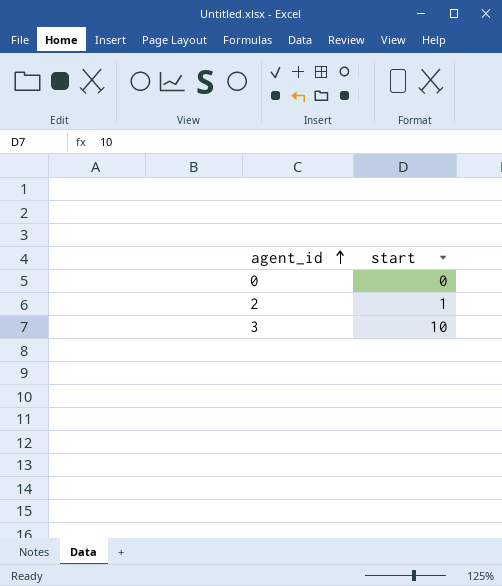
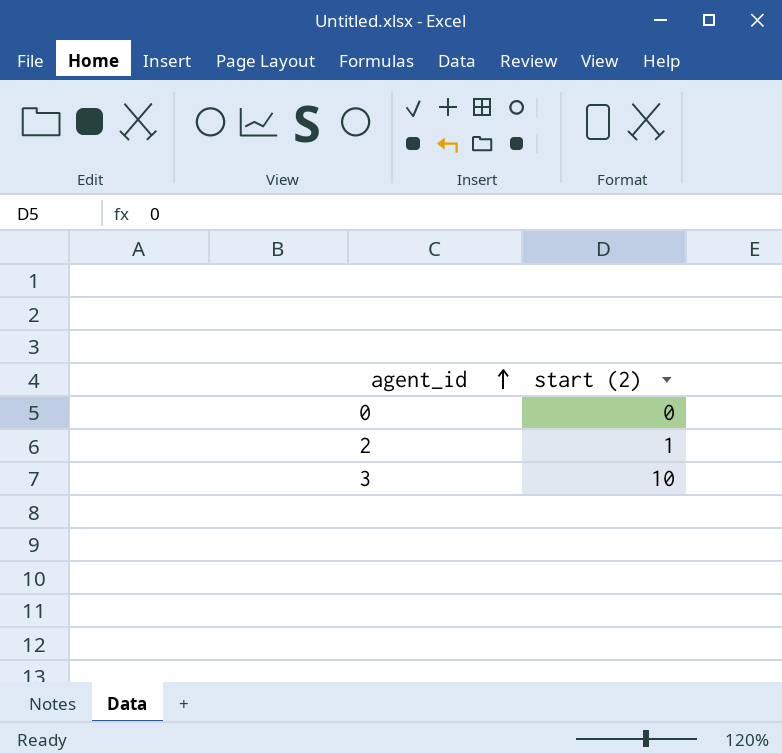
column name: start -> start (2)

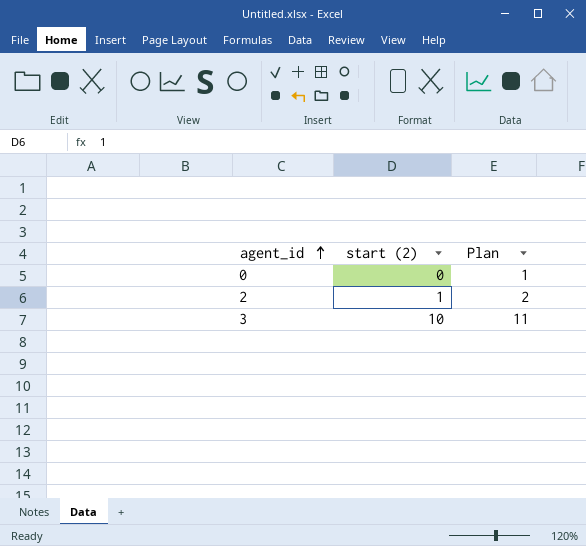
column Plan | formula: none -> [start (2)] + 1

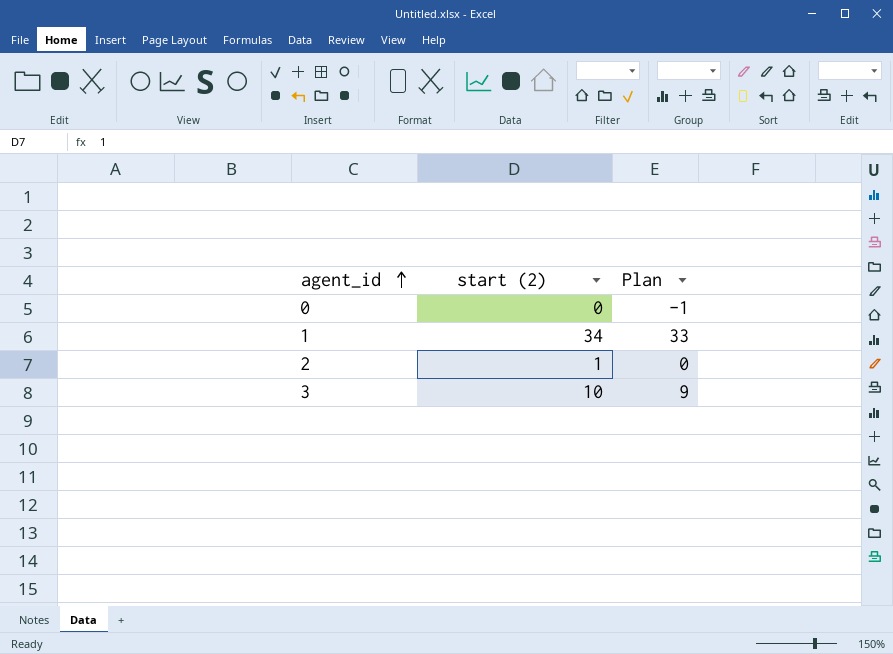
column Plan | formula: [start (2)] + 1 -> [start (2)] - 1
row 1: none -> 34 | 33

